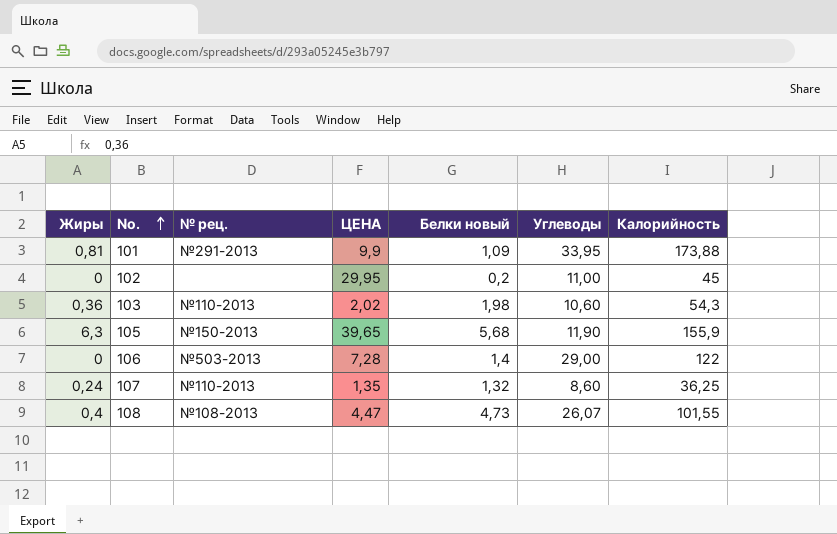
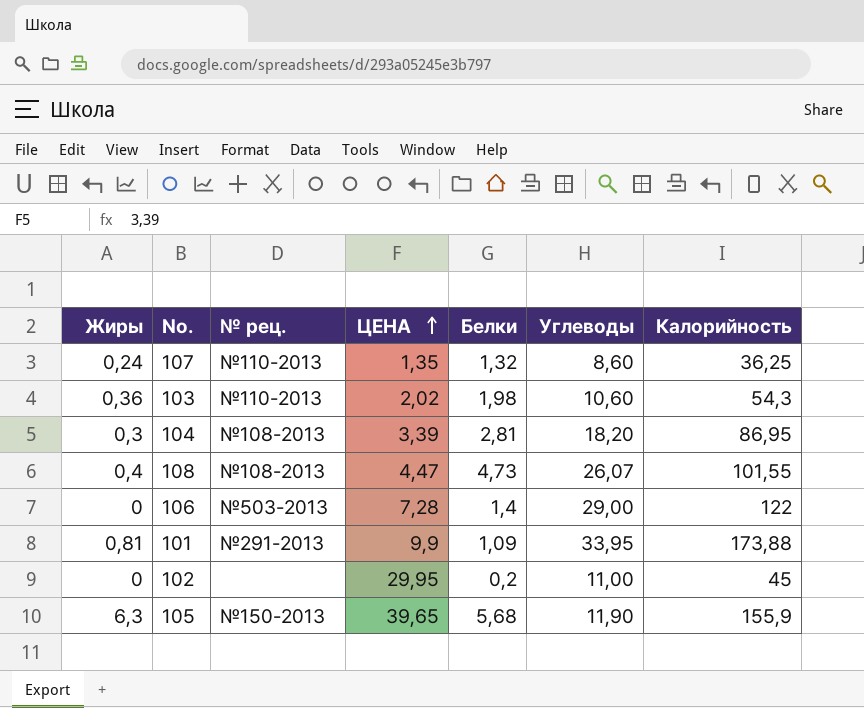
row order: No. ascending -> ЦЕНА ascending
column name: Белки новый -> Белки
row 104: none -> 0,3 | №108-2013 | 3,39 | 2,81 | 18,20 | 86,95

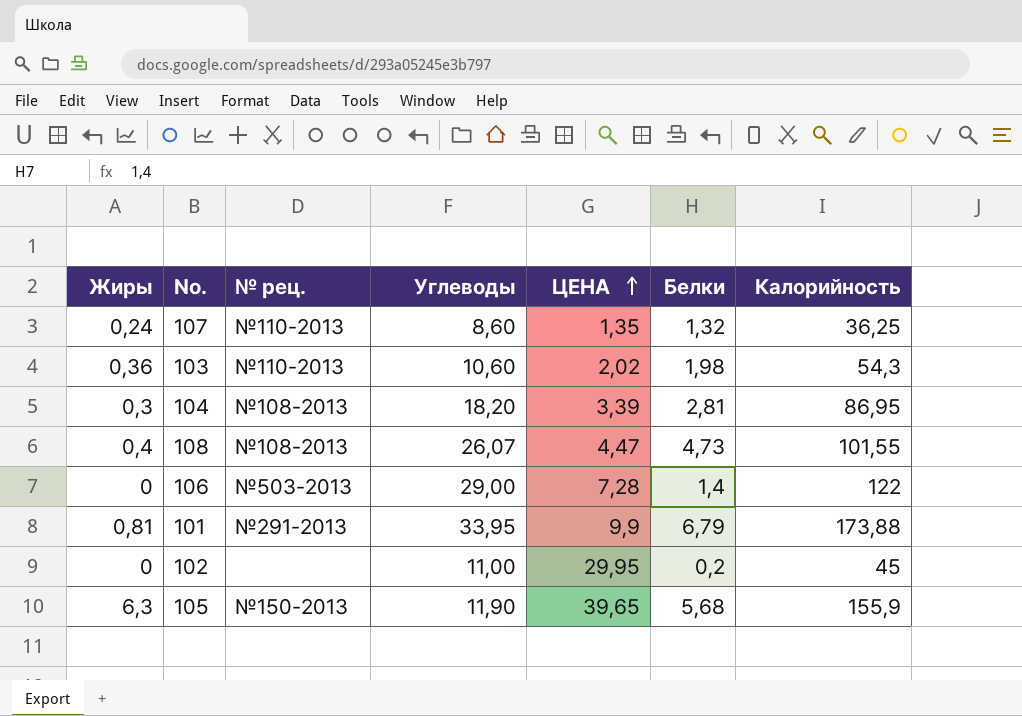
column Углеводы | position: 6 -> 4
101 | Белки: 1,09 -> 6,79

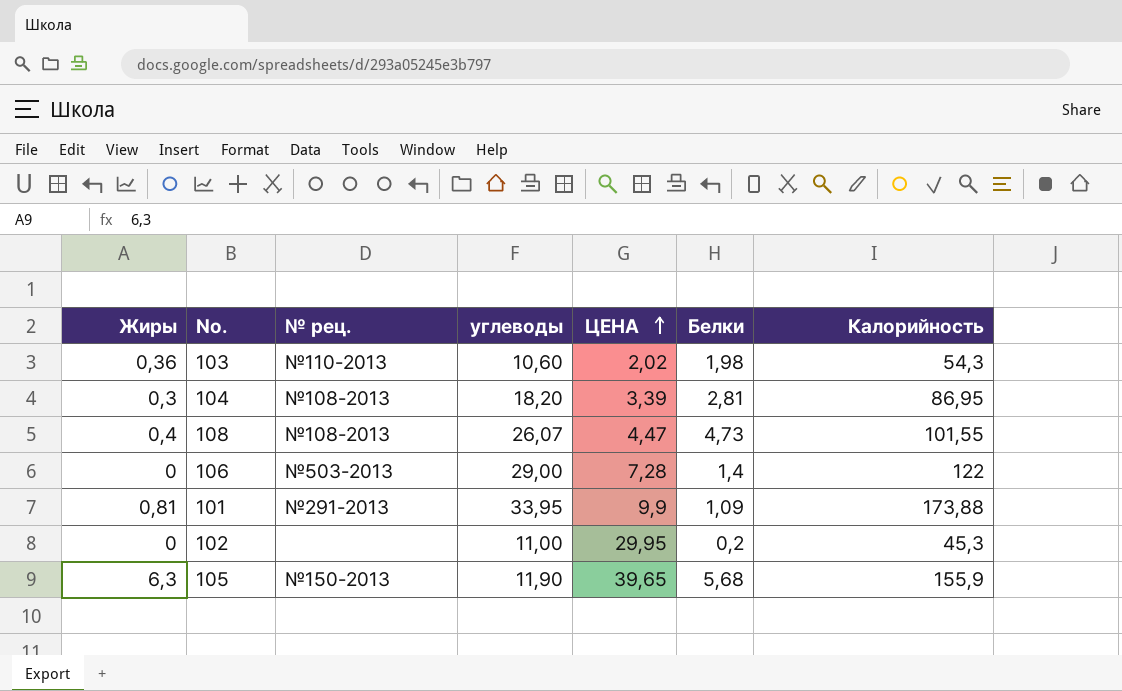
column name: Углеводы -> углеводы
row 107: 0,24 | №110-2013 | 8,60 | 1,35 | 1,32 | 36,25 -> none
101 | Белки: 6,79 -> 1,09
102 | Калорийность: 45 -> 45,3

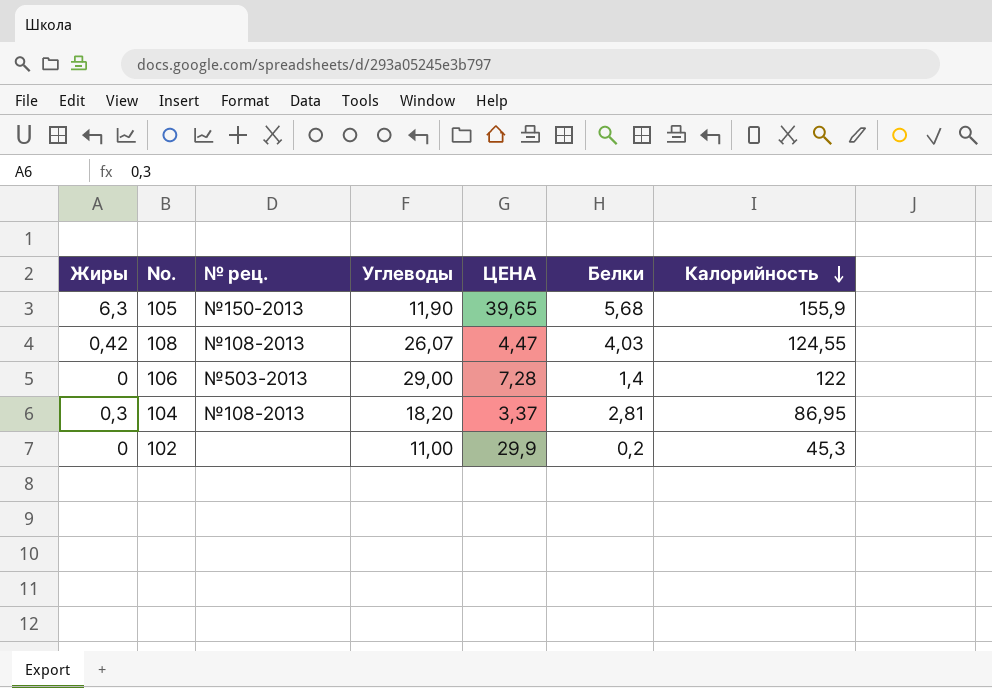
row order: ЦЕНА ascending -> Калорийность descending
column name: углеводы -> Углеводы
row 103: 0,36 | №110-2013 | 10,60 | 2,02 | 1,98 | 54,3 -> none
row 101: 0,81 | №291-2013 | 33,95 | 9,9 | 1,09 | 173,88 -> none
108 | Жиры: 0,4 -> 0,42
108 | Белки: 4,73 -> 4,03
108 | Калорийность: 101,55 -> 124,55
104 | ЦЕНА: 3,39 -> 3,37
102 | ЦЕНА: 29,95 -> 29,9

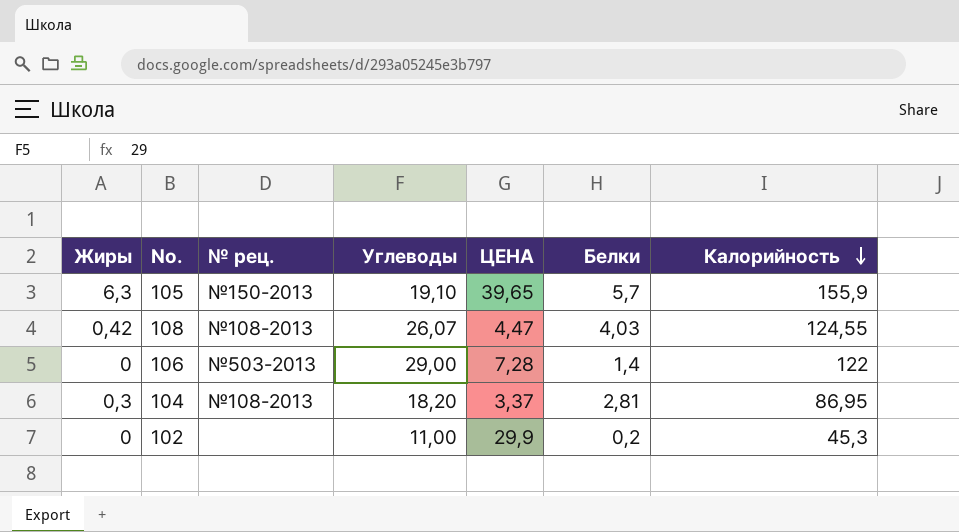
105 | Углеводы: 11,90 -> 19,10
105 | Белки: 5,68 -> 5,7

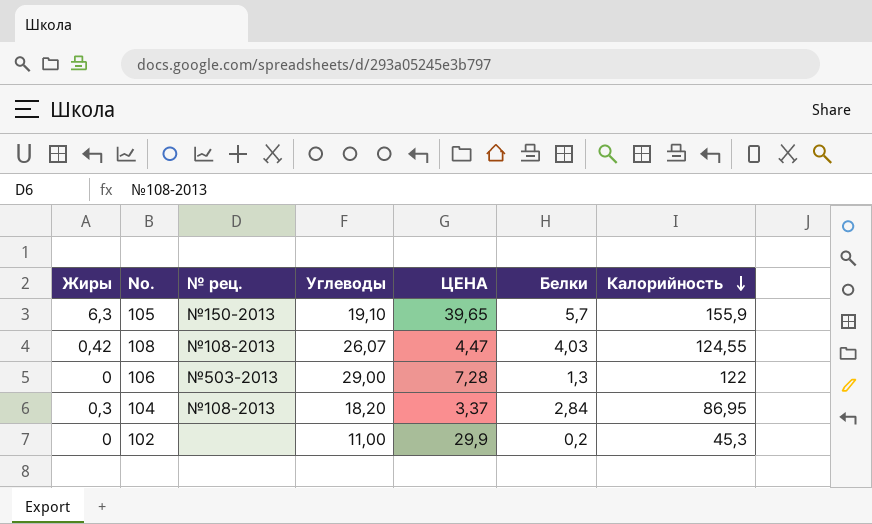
106 | Белки: 1,4 -> 1,3
104 | Белки: 2,81 -> 2,84

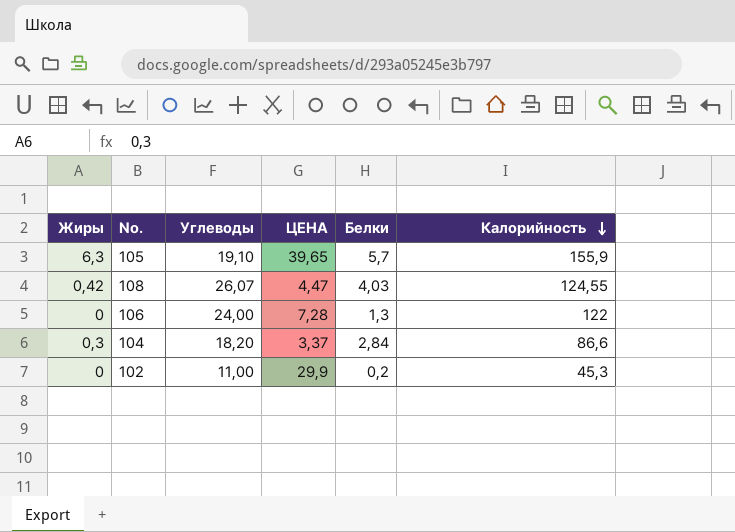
column № рец. | position: 3 -> none
106 | Углеводы: 29,00 -> 24,00
104 | Калорийность: 86,95 -> 86,6

